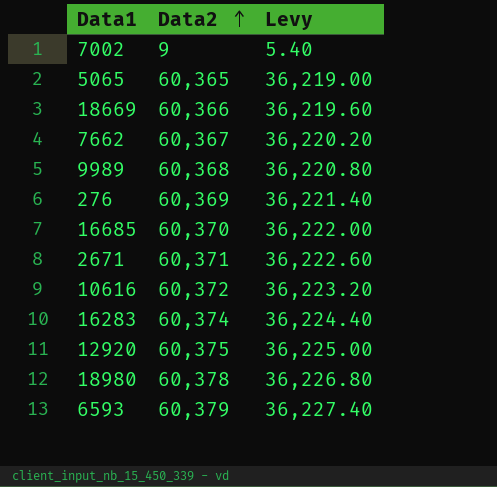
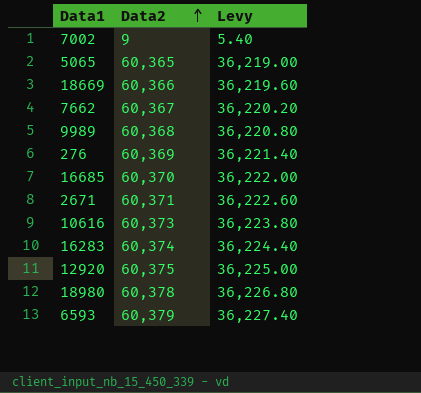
10616 | Data2: 60,372 -> 60,373
10616 | Levy: 36,223.20 -> 36,223.80

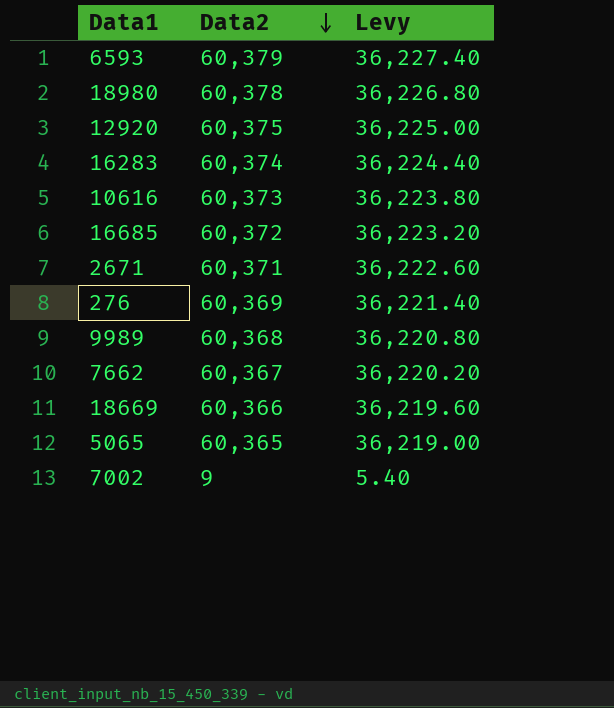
row order: Data2 ascending -> Data2 descending
16685 | Data2: 60,370 -> 60,372
16685 | Levy: 36,222.00 -> 36,223.20

